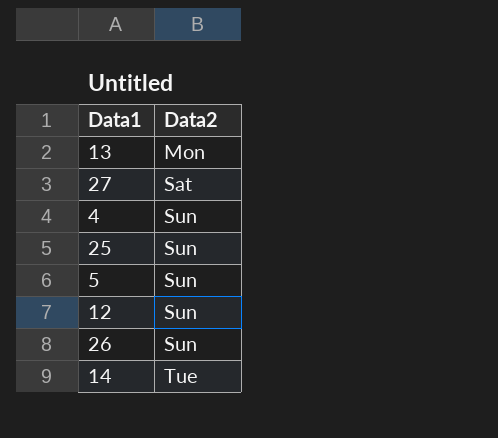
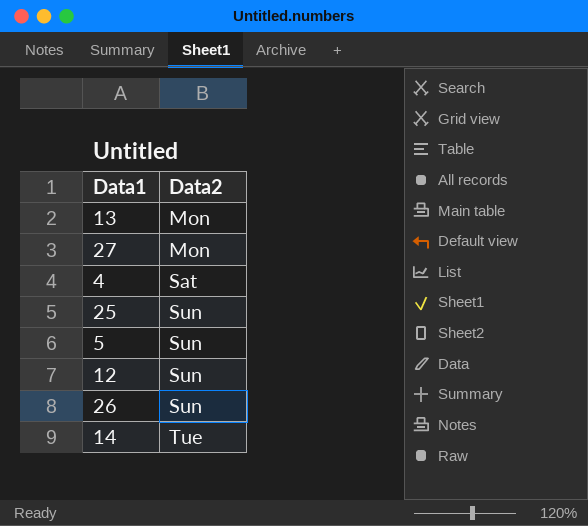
27 | Data2: Sat -> Mon
4 | Data2: Sun -> Sat

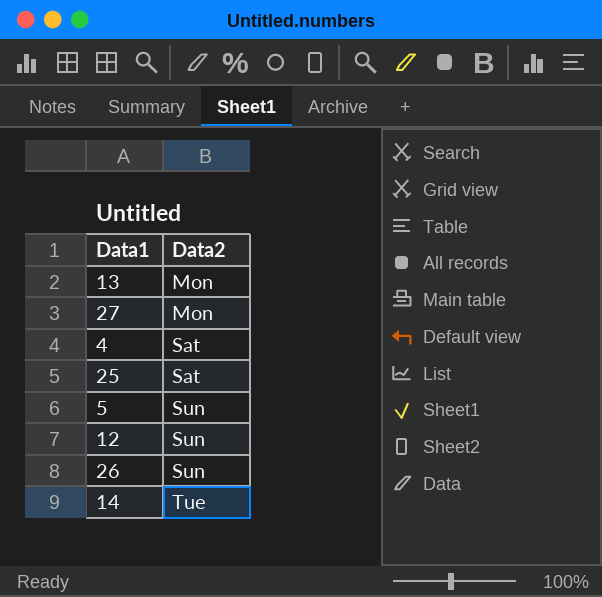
25 | Data2: Sun -> Sat

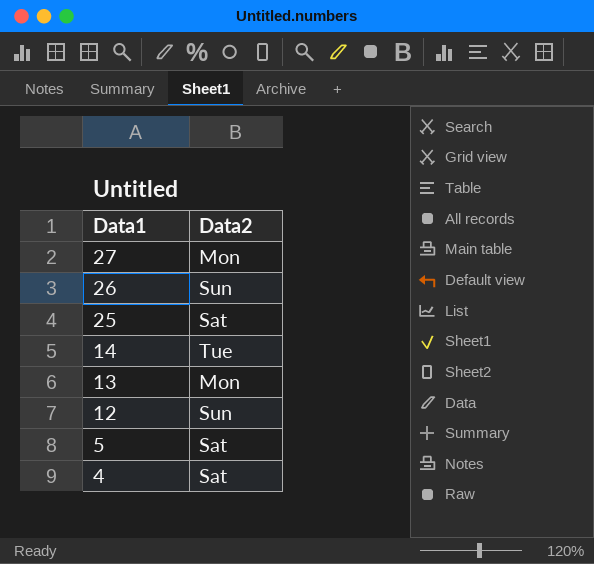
row order: Data2 ascending -> Data1 descending
5 | Data2: Sun -> Sat

